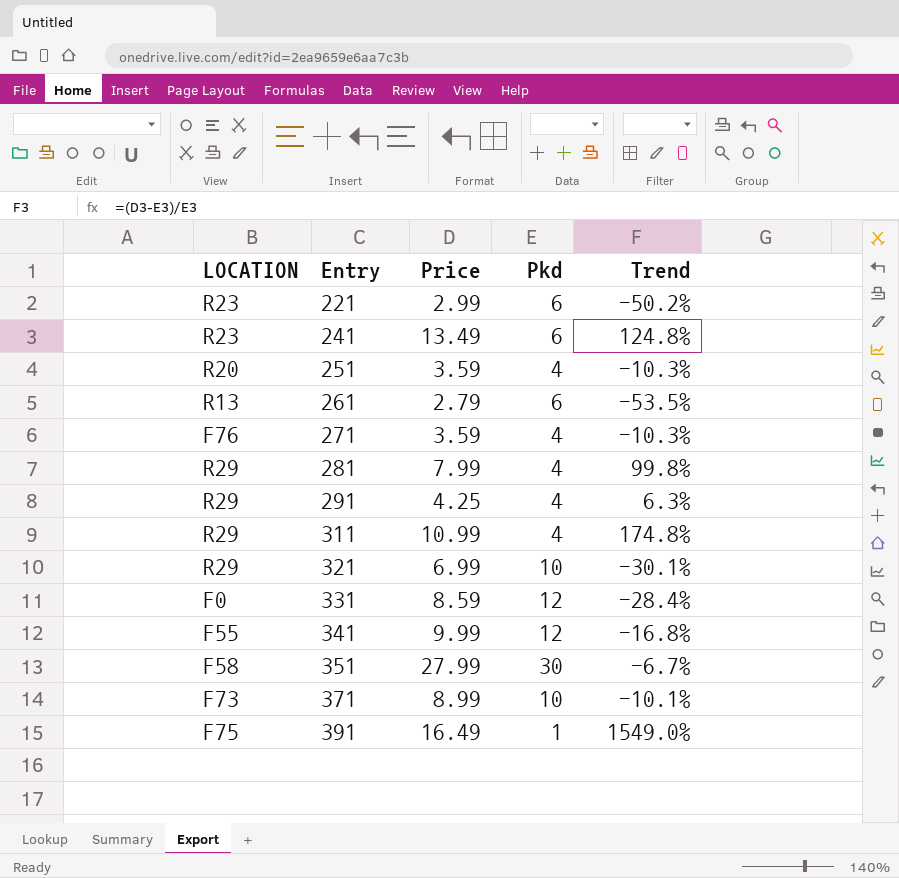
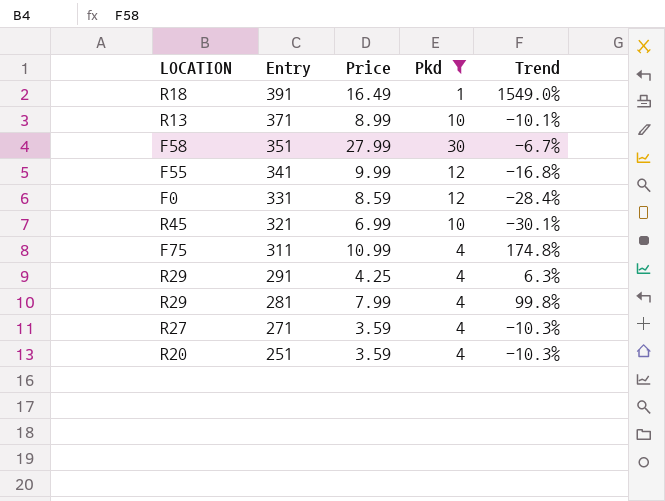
filter: none -> Pkd != 6
row order: Entry ascending -> Entry descending
391 | LOCATION: F75 -> R18
371 | LOCATION: F73 -> R13
321 | LOCATION: R29 -> R45
311 | LOCATION: R29 -> F75
271 | LOCATION: F76 -> R27

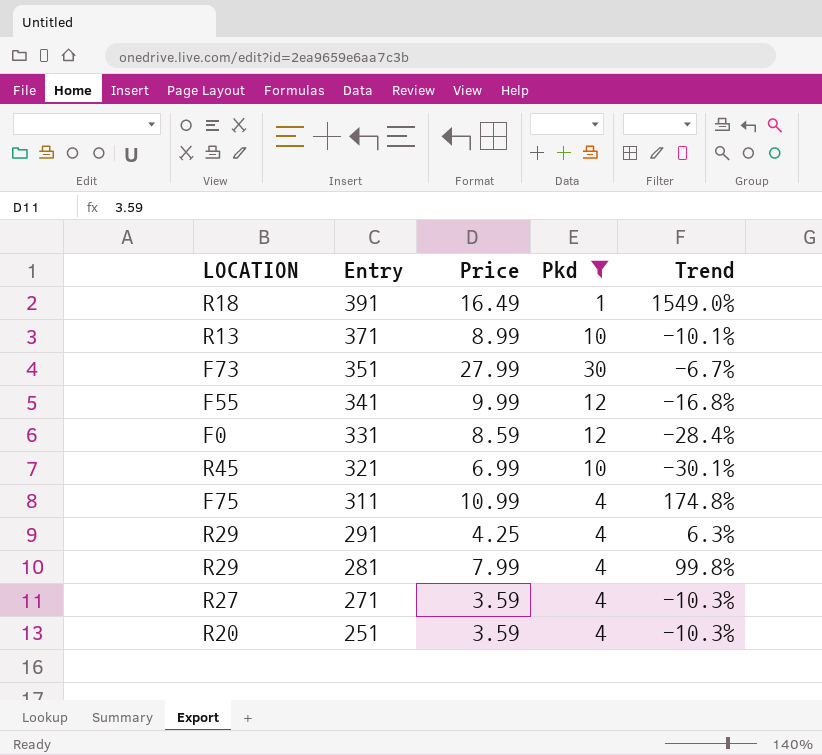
351 | LOCATION: F58 -> F73

